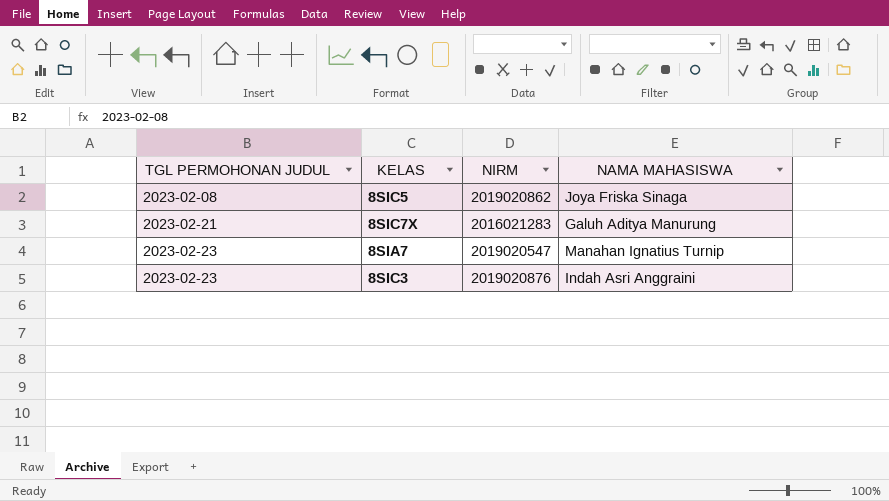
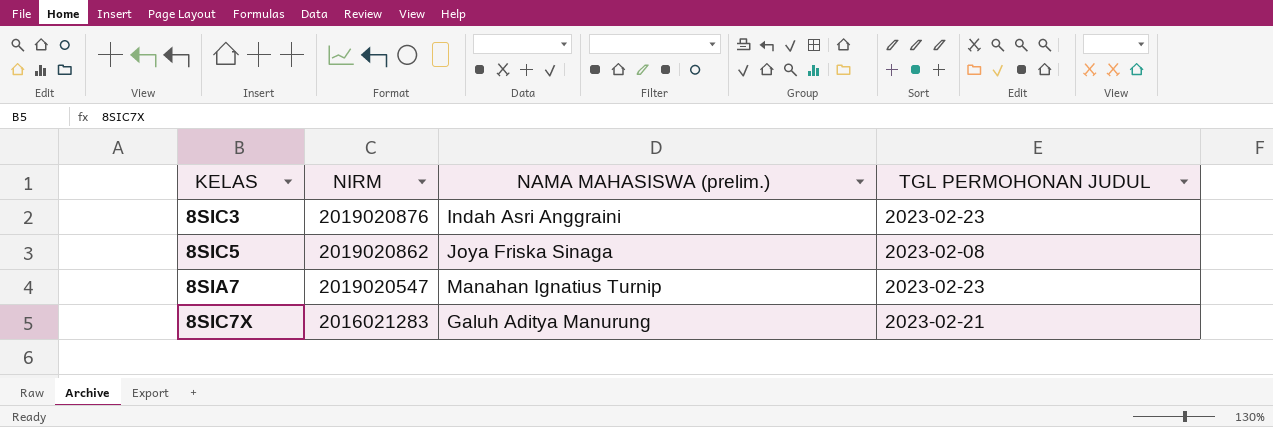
row order: TGL PERMOHONAN JUDUL ascending -> NIRM descending
column name: NAMA MAHASISWA -> NAMA MAHASISWA (prelim.)
column TGL PERMOHONAN JUDUL | position: 1 -> 4

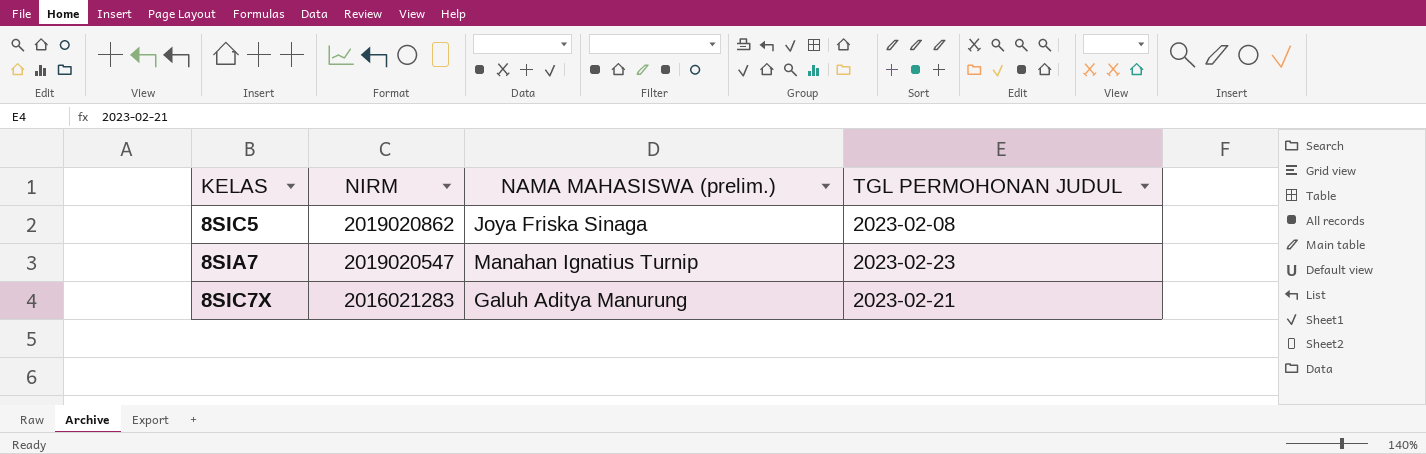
row 8SIC3: 2019020876 | Indah Asri Anggraini | 2023-02-23 -> none

